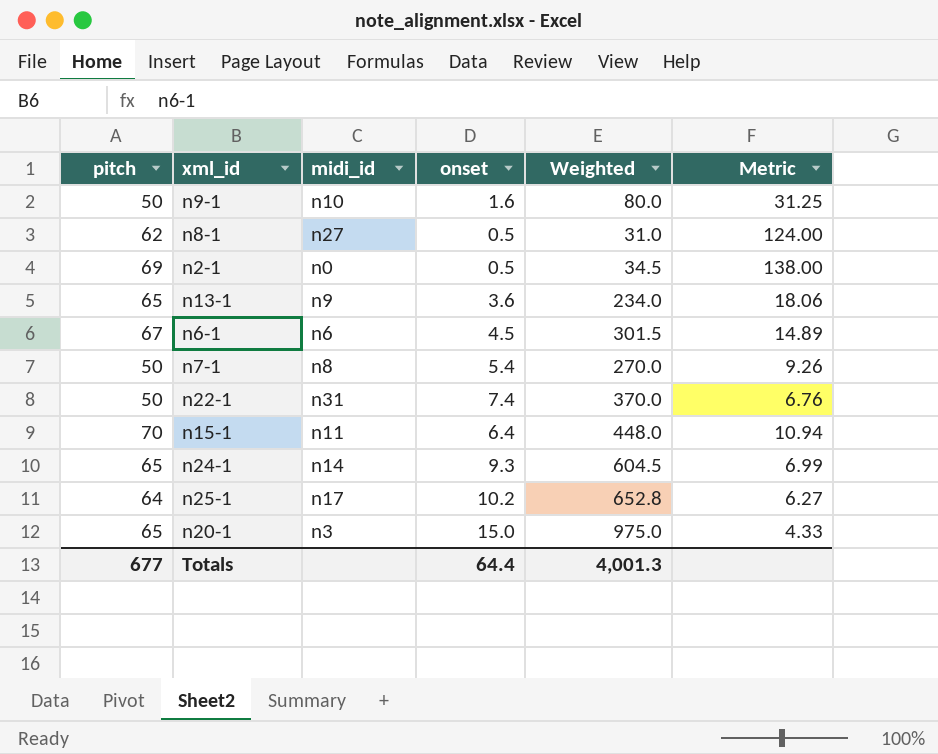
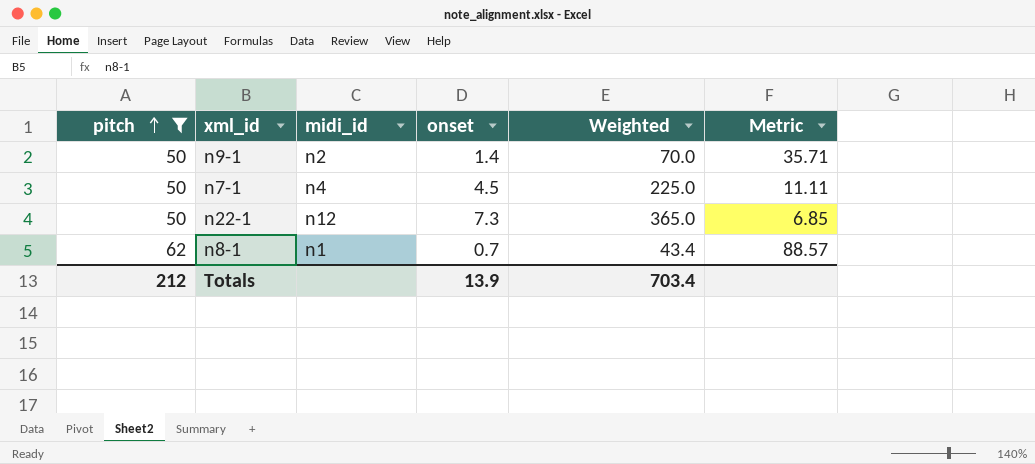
filter: none -> pitch <= 62
row order: none -> pitch ascending
n9-1 | midi_id: n10 -> n2
n9-1 | onset: 1.6 -> 1.4
n9-1 | Weighted: 80.0 -> 70.0
n9-1 | Metric: 31.25 -> 35.71
n7-1 | midi_id: n8 -> n4
n7-1 | onset: 5.4 -> 4.5
n7-1 | Weighted: 270.0 -> 225.0
n7-1 | Metric: 9.26 -> 11.11
n22-1 | midi_id: n31 -> n12
n22-1 | onset: 7.4 -> 7.3
n22-1 | Weighted: 370.0 -> 365.0
n22-1 | Metric: 6.76 -> 6.85
n8-1 | midi_id: n27 -> n1
n8-1 | onset: 0.5 -> 0.7
n8-1 | Weighted: 31.0 -> 43.4
n8-1 | Metric: 124.00 -> 88.57
Totals | pitch: 677 -> 212
Totals | onset: 64.4 -> 13.9
Totals | Weighted: 4,001.3 -> 703.4

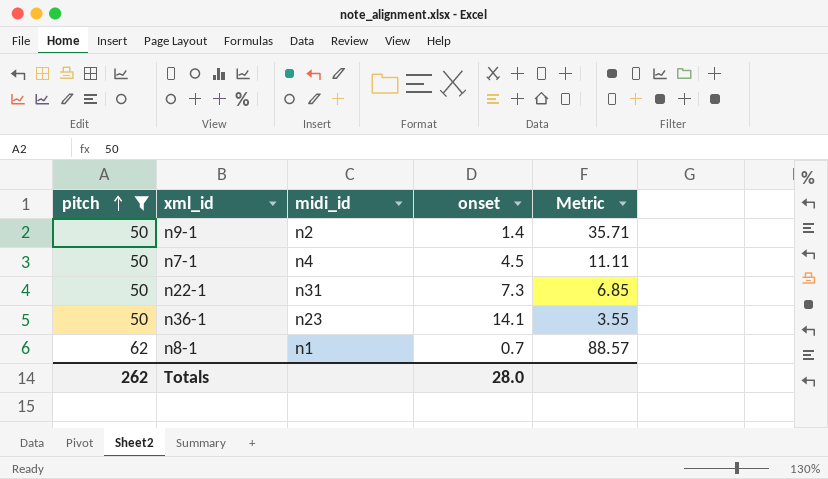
column Weighted | formula: [pitch] * [onset] -> none
n22-1 | midi_id: n12 -> n31
row n36-1: none -> 50 | n23 | 14.1 | 3.55
Totals | pitch: 212 -> 262
Totals | onset: 13.9 -> 28.0

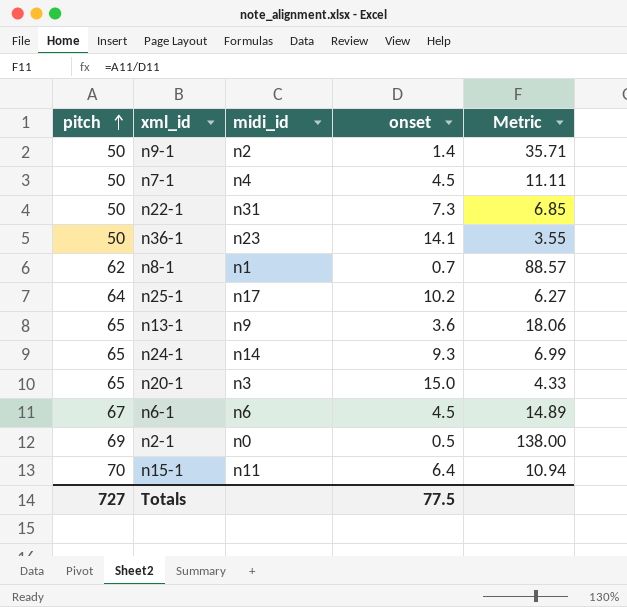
filter: pitch <= 62 -> none
Totals | pitch: 262 -> 727
Totals | onset: 28.0 -> 77.5

